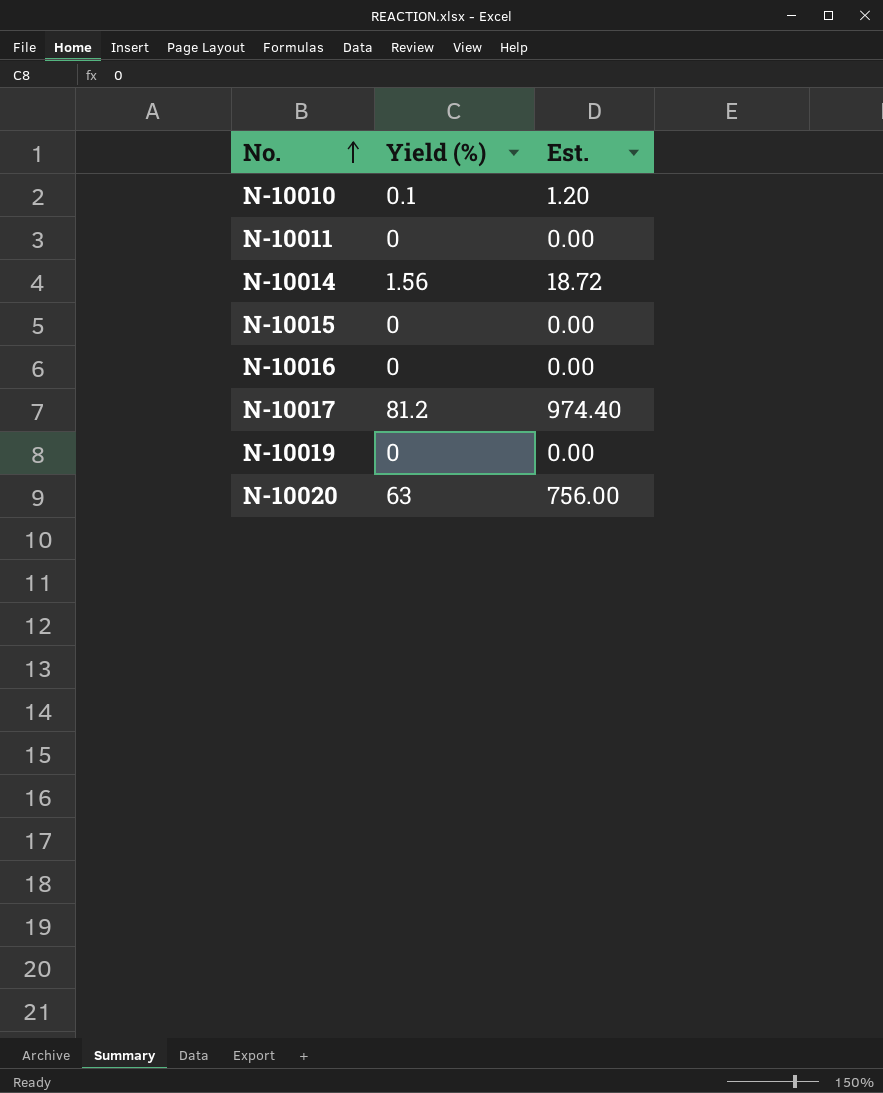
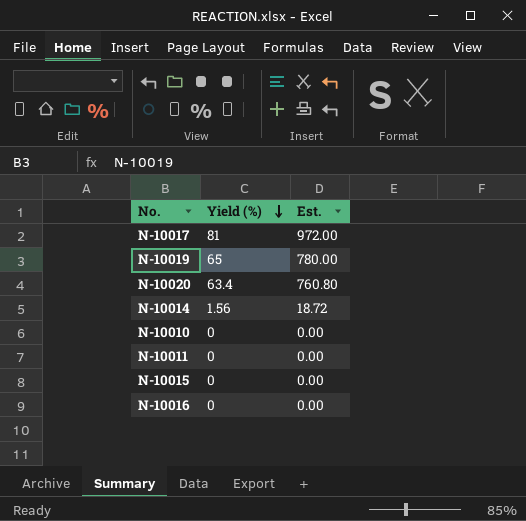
row order: No. ascending -> Yield (%) descending
N-10017 | Yield (%): 81.2 -> 81
N-10017 | Est.: 974.40 -> 972.00
N-10019 | Yield (%): 0 -> 65
N-10019 | Est.: 0.00 -> 780.00
N-10020 | Yield (%): 63 -> 63.4
N-10020 | Est.: 756.00 -> 760.80
N-10010 | Yield (%): 0.1 -> 0
N-10010 | Est.: 1.20 -> 0.00

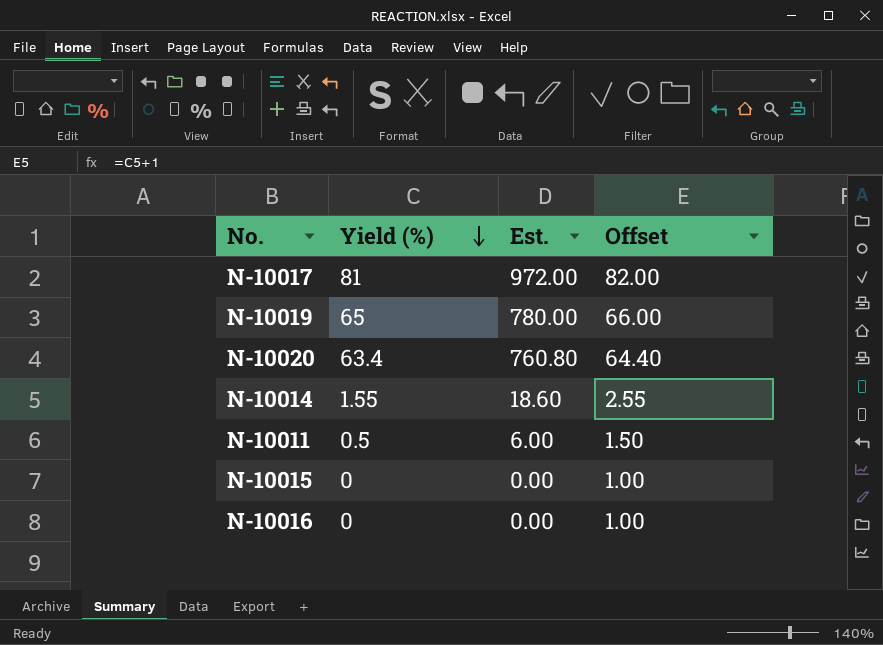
column Offset | formula: none -> [Yield (%)] + 1
row N-10010: 0 | 0.00 -> none
N-10014 | Yield (%): 1.56 -> 1.55
N-10014 | Est.: 18.72 -> 18.60
N-10011 | Yield (%): 0 -> 0.5
N-10011 | Est.: 0.00 -> 6.00

